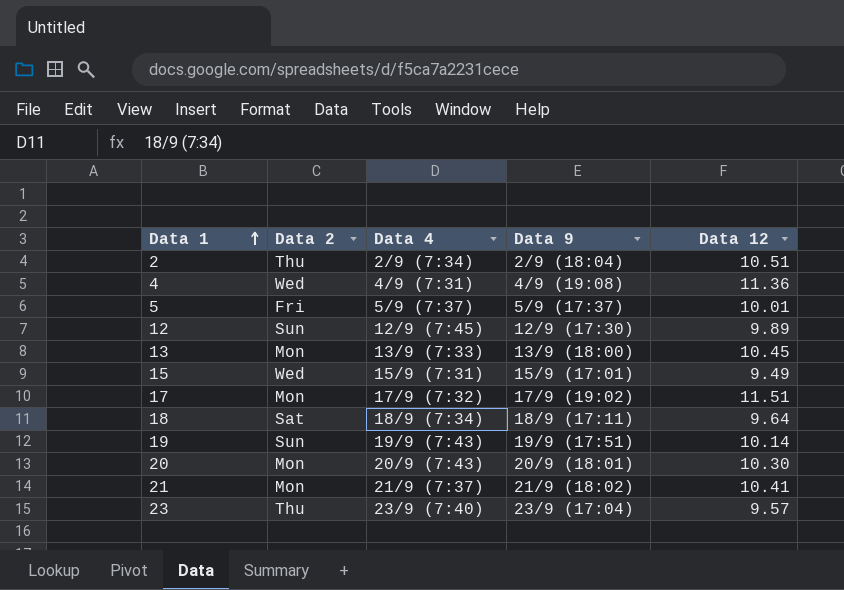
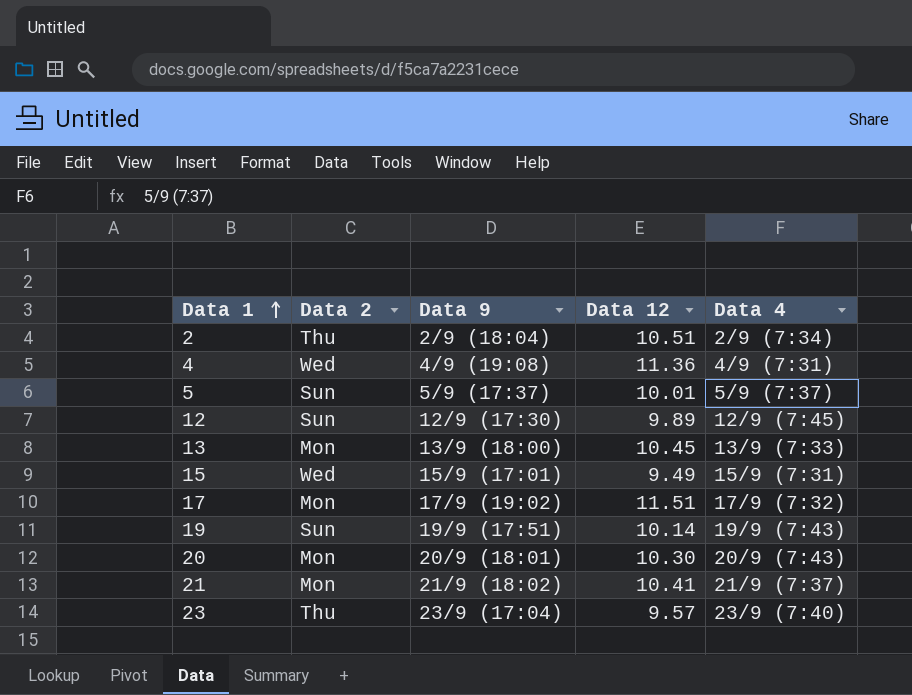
column Data 4 | position: 3 -> 5
row 18: Sat | 18/9 (7:34) | 18/9 (17:11) | 9.64 -> none
5 | Data 2: Fri -> Sun

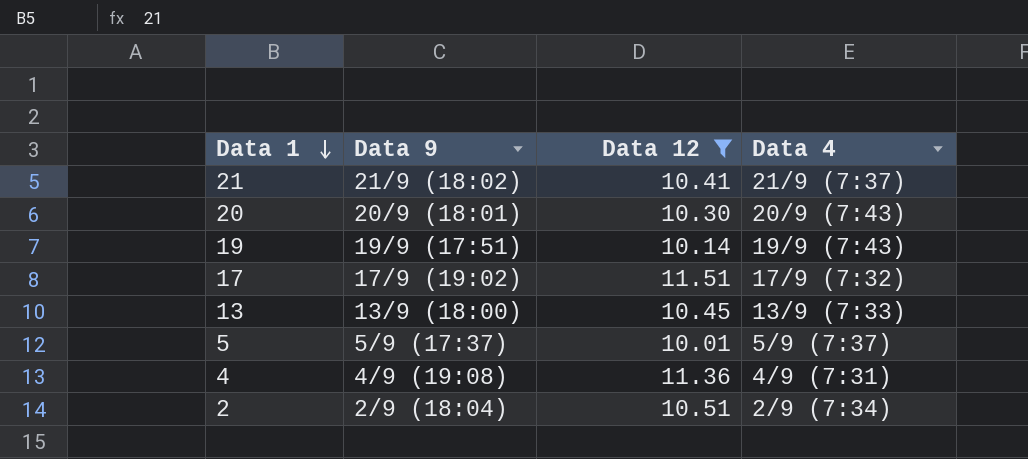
filter: none -> Data 12 >= 10.01
row order: Data 1 ascending -> Data 1 descending
column Data 2 | position: 2 -> none

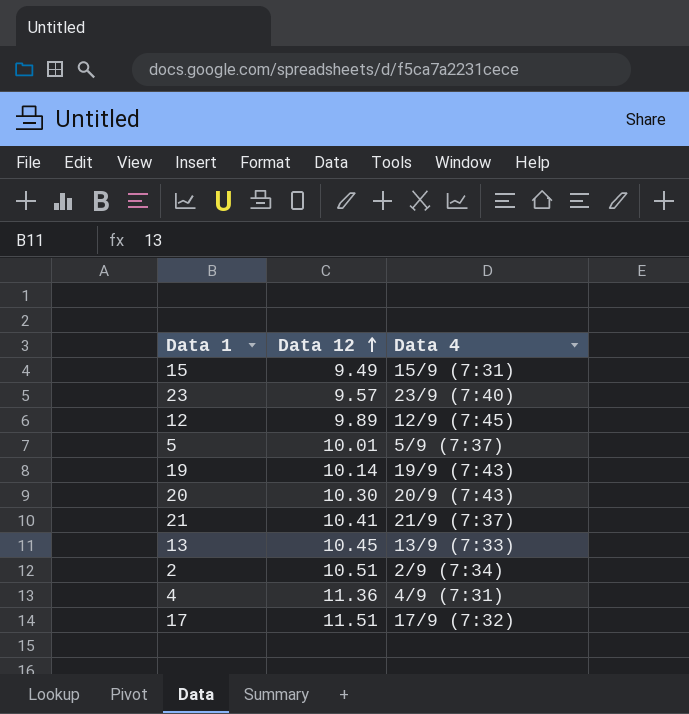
filter: Data 12 >= 10.01 -> none
row order: Data 1 descending -> Data 12 ascending
column Data 9 | position: 2 -> none

